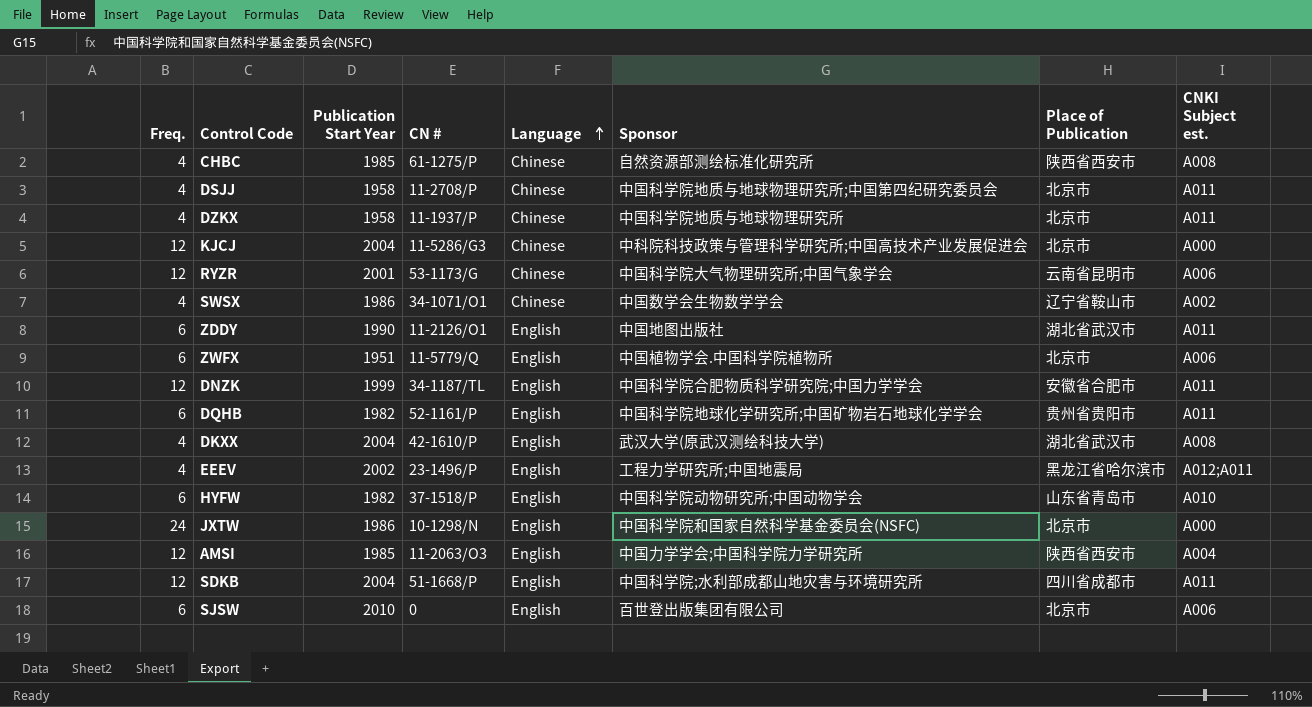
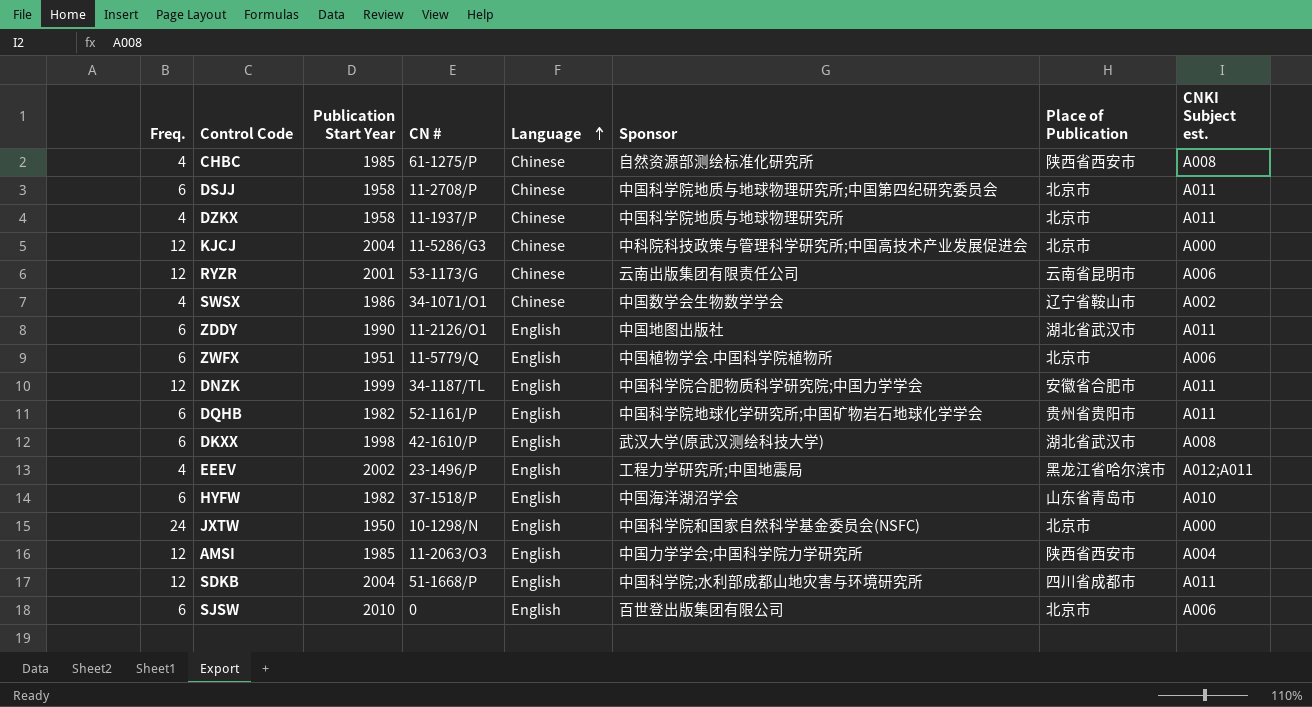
DSJJ | Freq.: 4 -> 6
RYZR | Sponsor: 中国科学院大气物理研究所;中国气象学会 -> 云南出版集团有限责任公司
DKXX | Freq.: 4 -> 6
DKXX | Publication Start Year: 2004 -> 1998
HYFW | Sponsor: 中国科学院动物研究所;中国动物学会 -> 中国海洋湖沼学会
JXTW | Publication Start Year: 1986 -> 1950

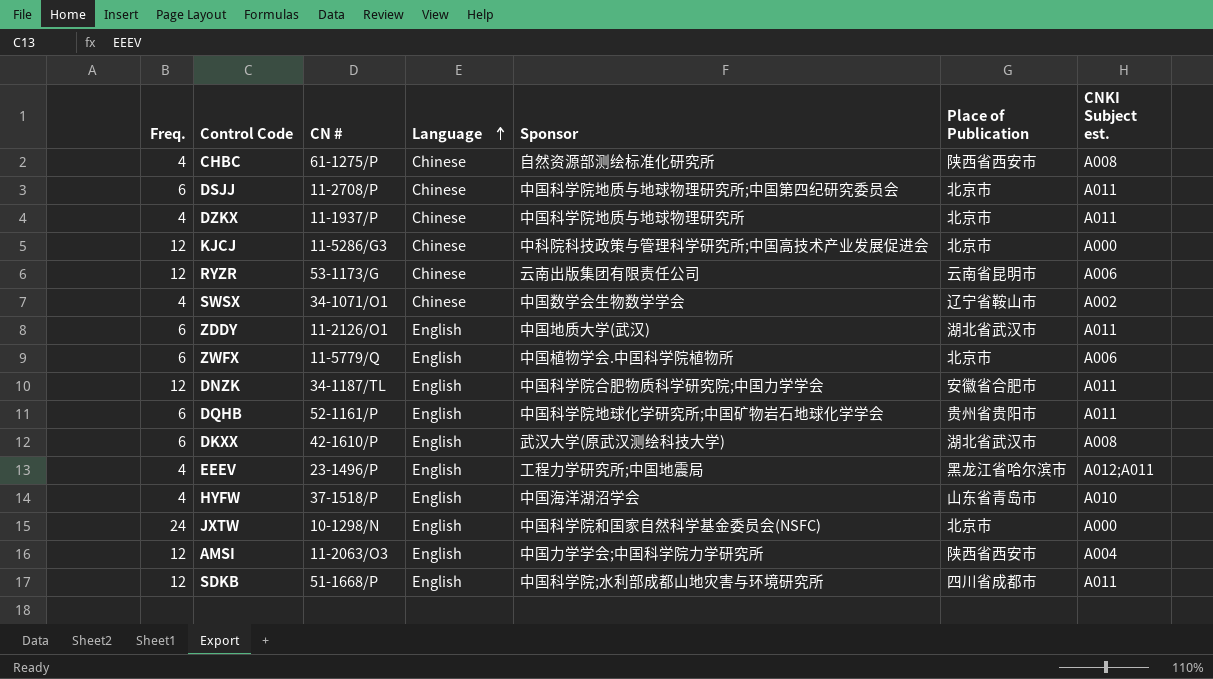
column Publication Start Year | position: 3 -> none
row SJSW: 6 | 2010 | 0 | English | 百世登出版集团有限公司 | 北京市 | A006 -> none
ZDDY | Sponsor: 中国地图出版社 -> 中国地质大学(武汉)
HYFW | Freq.: 6 -> 4

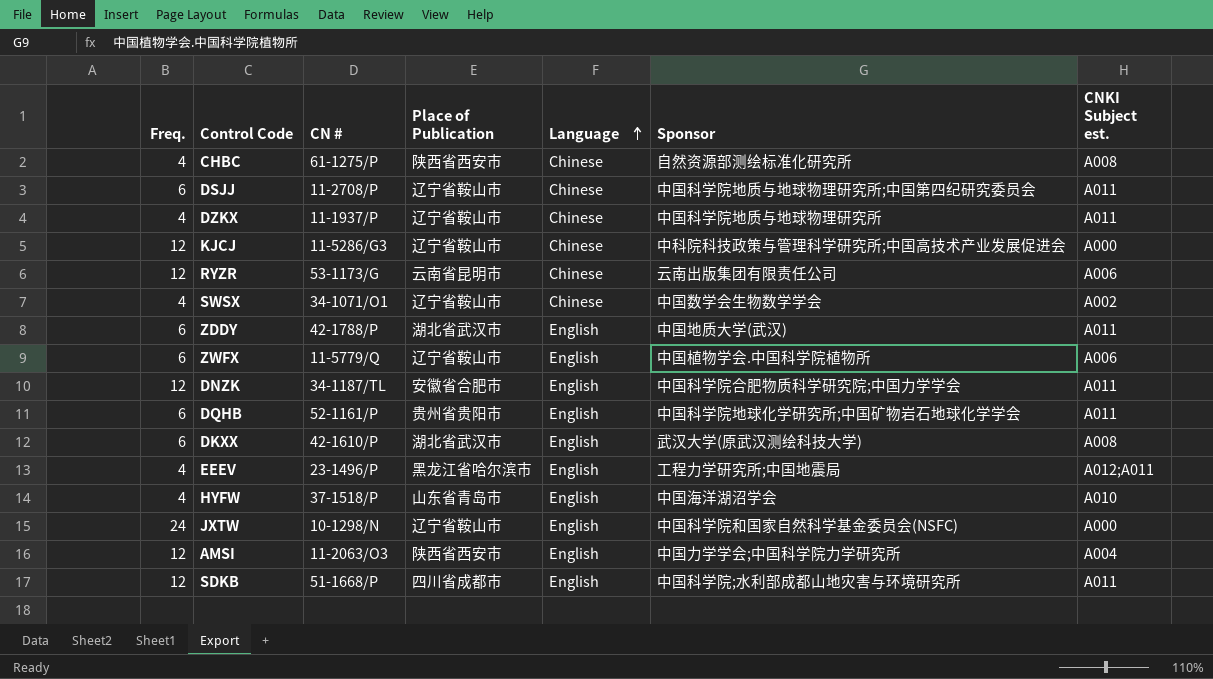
column Place of Publication | position: 6 -> 4
DSJJ | Place of Publication: 北京市 -> 辽宁省鞍山市
DZKX | Place of Publication: 北京市 -> 辽宁省鞍山市
KJCJ | Place of Publication: 北京市 -> 辽宁省鞍山市
ZDDY | CN #: 11-2126/O1 -> 42-1788/P
ZWFX | Place of Publication: 北京市 -> 辽宁省鞍山市
JXTW | Place of Publication: 北京市 -> 辽宁省鞍山市

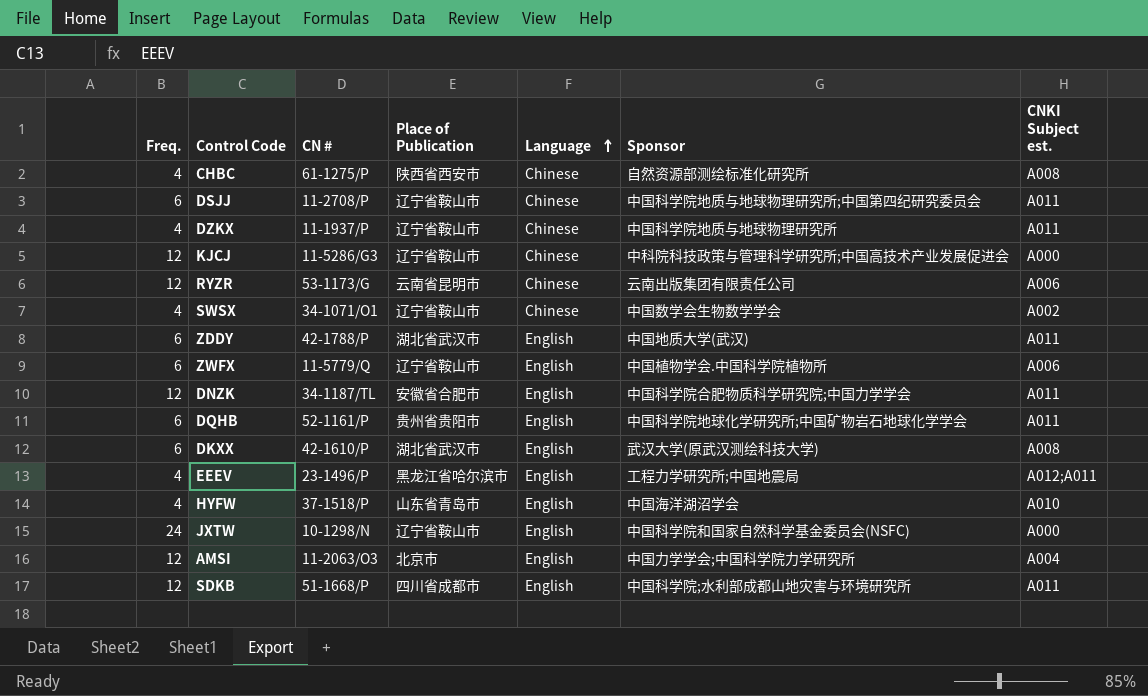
AMSI | Place of Publication: 陕西省西安市 -> 北京市

